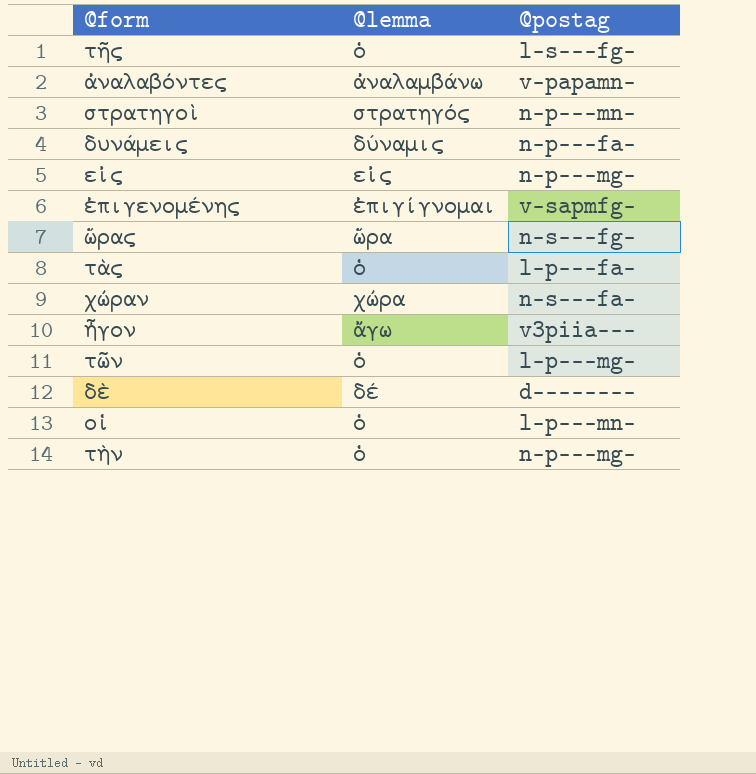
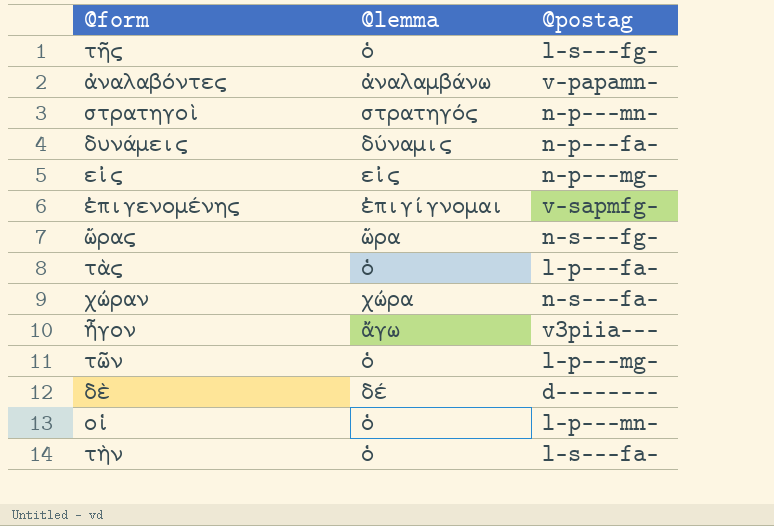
τὴν | @postag: n-p---mg- -> l-s---fa-

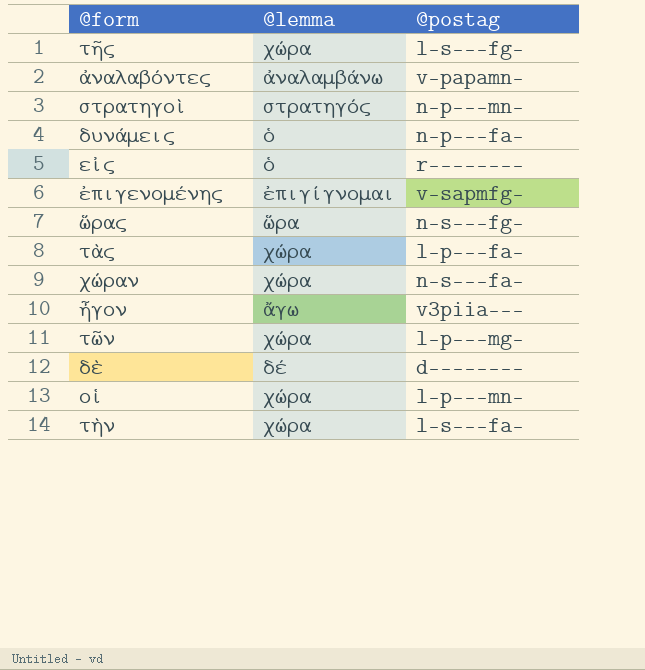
τῆς | @lemma: ὁ -> χώρα
δυνάμεις | @lemma: δύναμις -> ὁ
εἰς | @lemma: εἰς -> ὁ
εἰς | @postag: n-p---mg- -> r--------
τὰς | @lemma: ὁ -> χώρα
τῶν | @lemma: ὁ -> χώρα
οἱ | @lemma: ὁ -> χώρα
τὴν | @lemma: ὁ -> χώρα

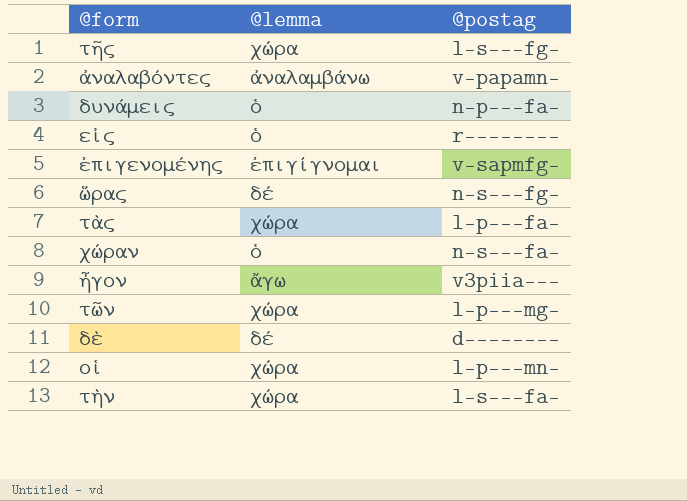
row στρατηγοὶ: στρατηγός | n-p---mn- -> none
ὥρας | @lemma: ὥρα -> δέ
χώραν | @lemma: χώρα -> ὁ

